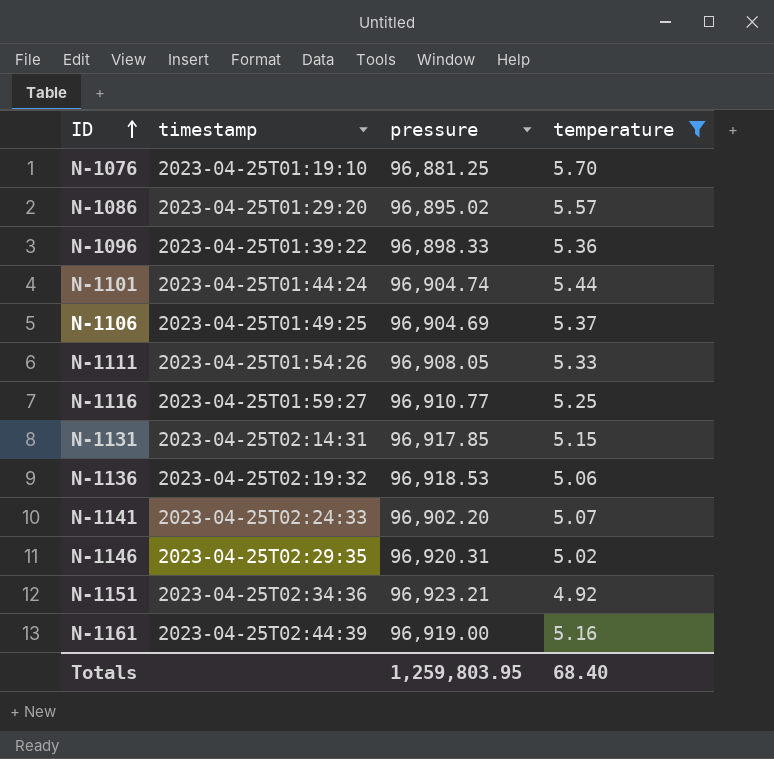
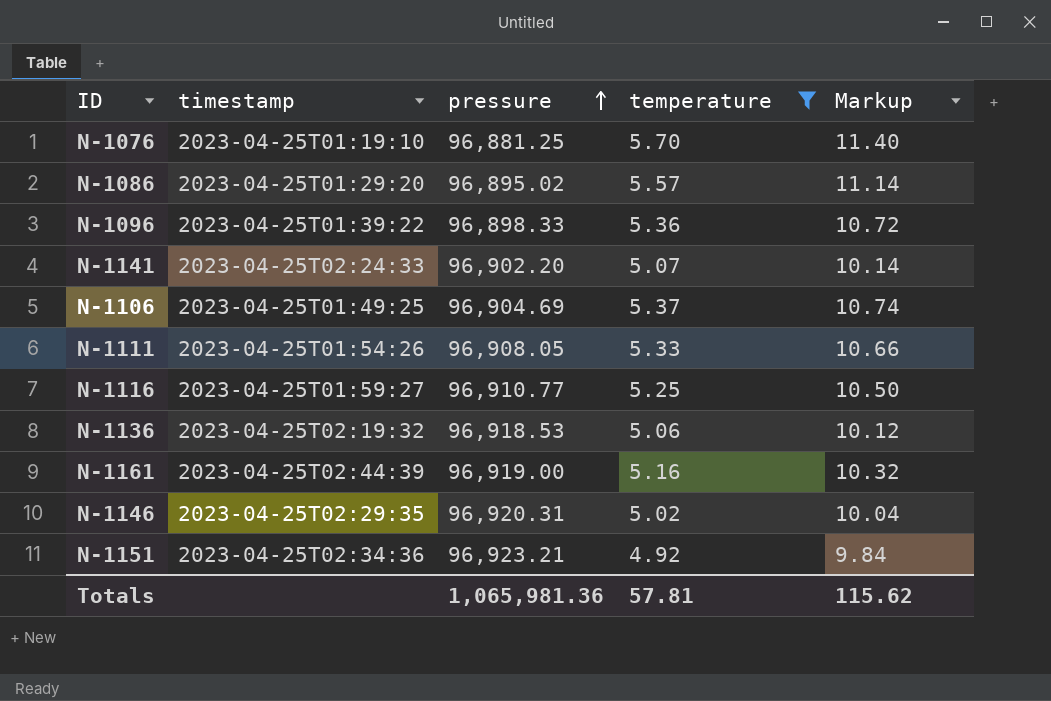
row order: ID ascending -> pressure ascending
column Markup | formula: none -> [temperature] * 2
row N-1101: 2023-04-25T01:44:24 | 96,904.74 | 5.44 -> none
row N-1131: 2023-04-25T02:14:31 | 96,917.85 | 5.15 -> none
Totals | pressure: 1,259,803.95 -> 1,065,981.36
Totals | temperature: 68.40 -> 57.81

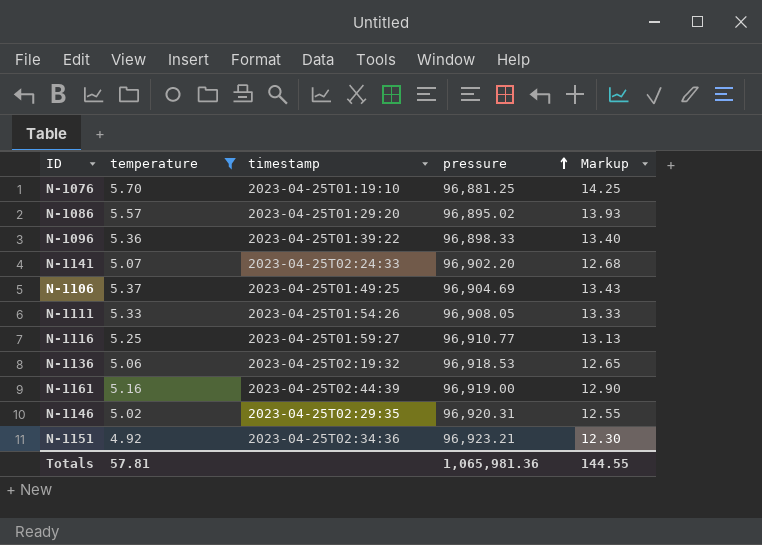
column temperature | position: 4 -> 2
column Markup | formula: [temperature] * 2 -> [temperature] * 2.5
Totals | Markup: 115.62 -> 144.55

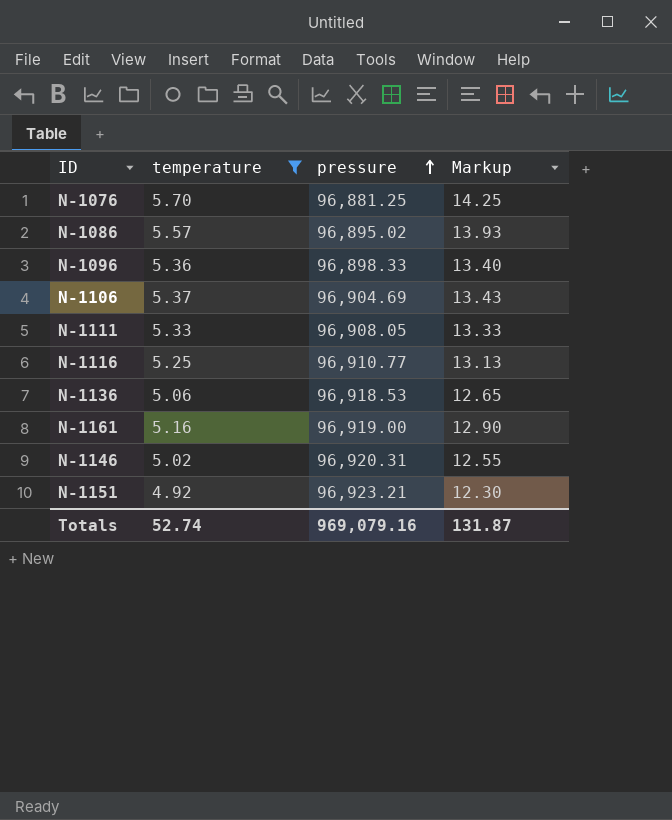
column timestamp | position: 3 -> none
row N-1141: 5.07 | 2023-04-25T02:24:33 | 96,902.20 | 12.68 -> none
Totals | temperature: 57.81 -> 52.74
Totals | pressure: 1,065,981.36 -> 969,079.16
Totals | Markup: 144.55 -> 131.87

